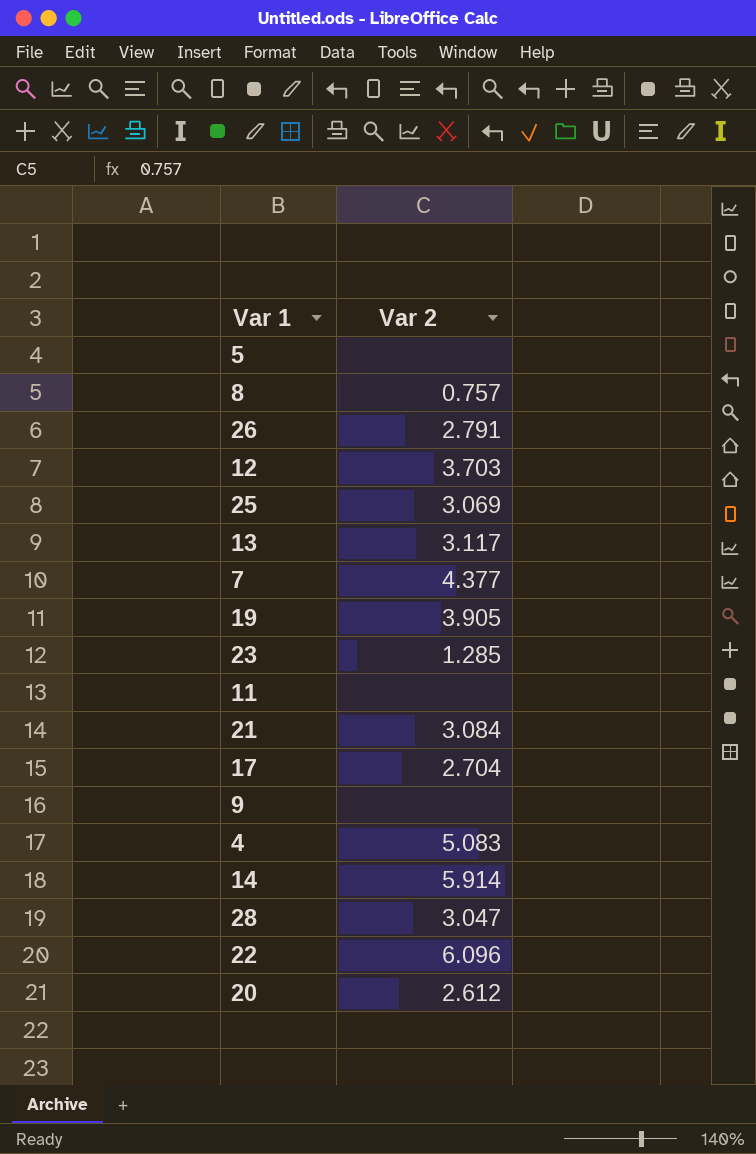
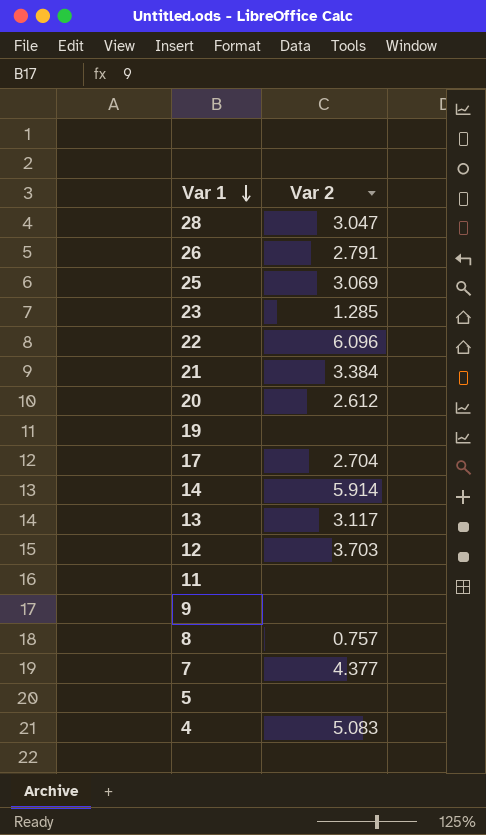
row order: none -> Var 1 descending
21 | Var 2: 3.084 -> 3.384
19 | Var 2: 3.905 -> none

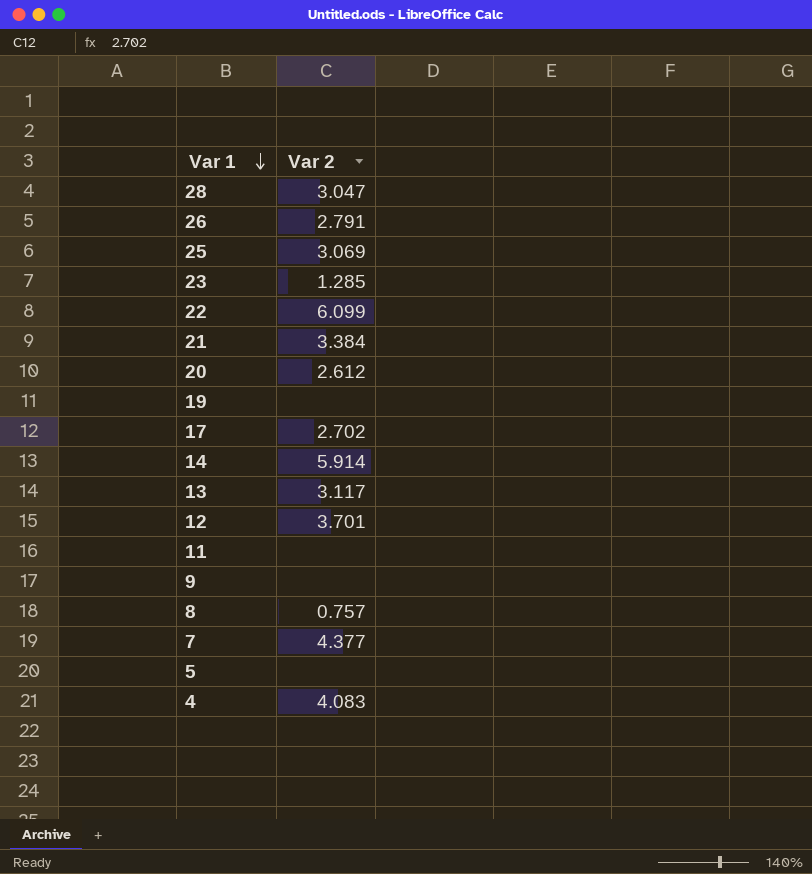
22 | Var 2: 6.096 -> 6.099
17 | Var 2: 2.704 -> 2.702
12 | Var 2: 3.703 -> 3.701
4 | Var 2: 5.083 -> 4.083

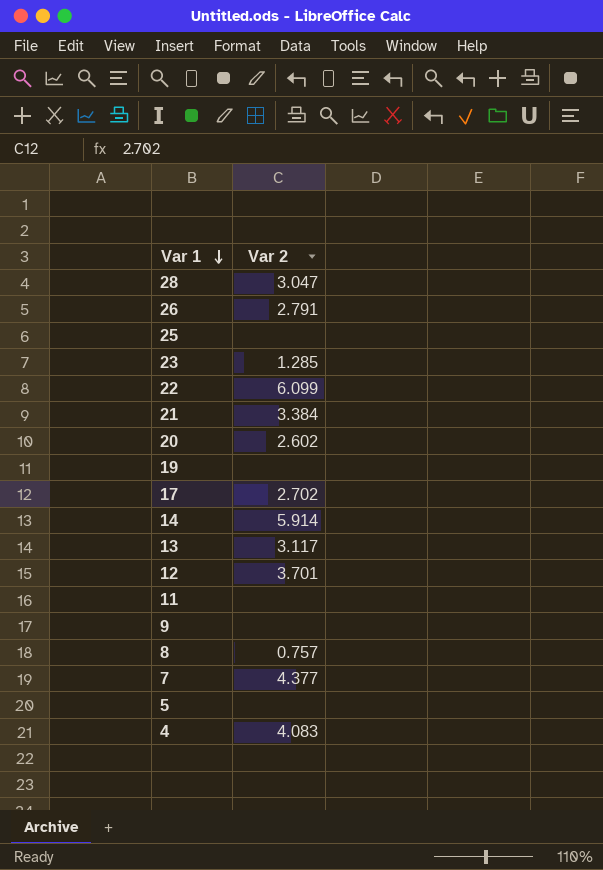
25 | Var 2: 3.069 -> none
20 | Var 2: 2.612 -> 2.602

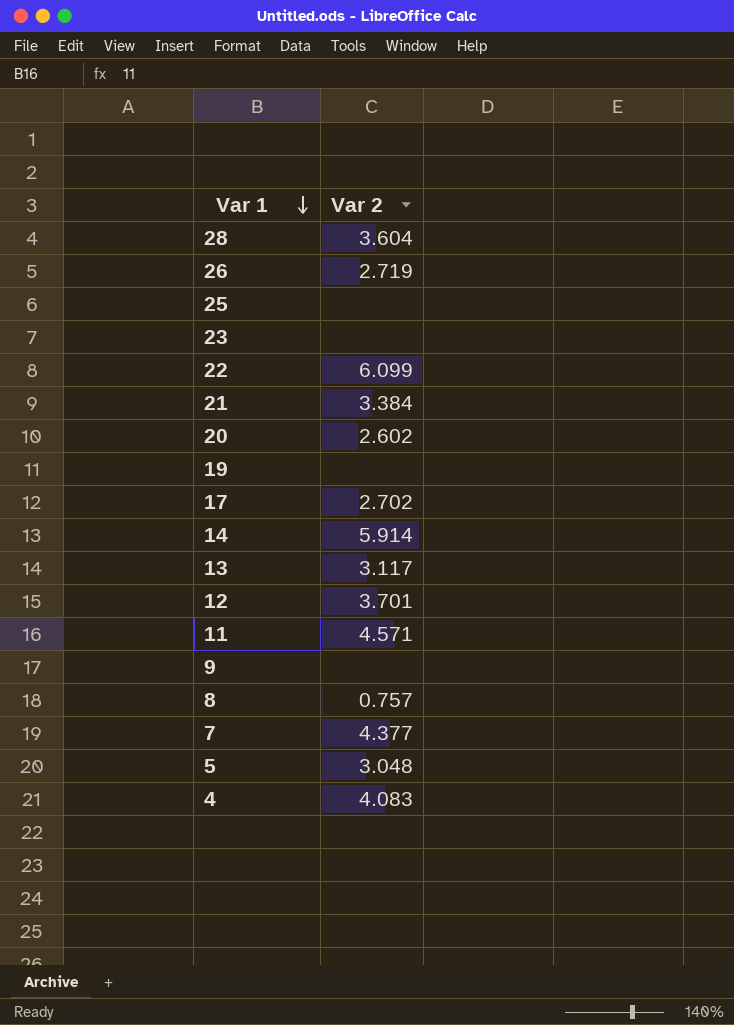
28 | Var 2: 3.047 -> 3.604
26 | Var 2: 2.791 -> 2.719
23 | Var 2: 1.285 -> none
11 | Var 2: none -> 4.571
5 | Var 2: none -> 3.048

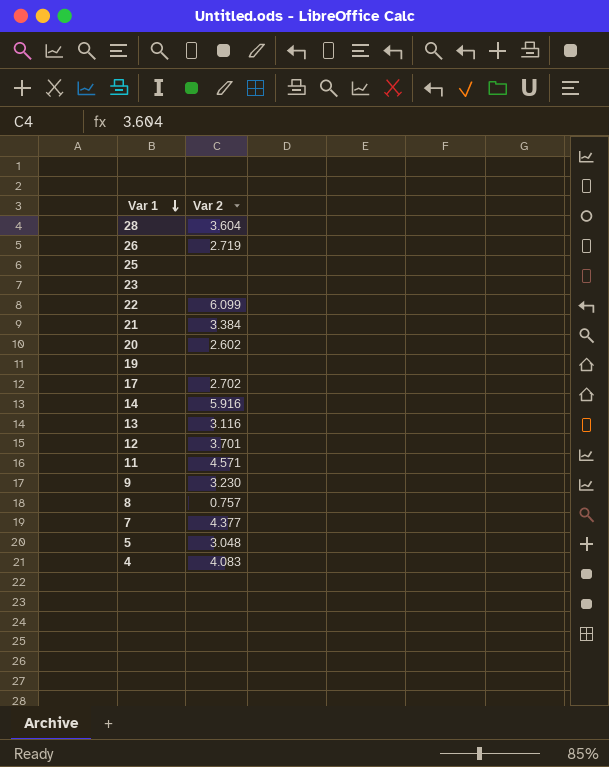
14 | Var 2: 5.914 -> 5.916
13 | Var 2: 3.117 -> 3.116
9 | Var 2: none -> 3.230

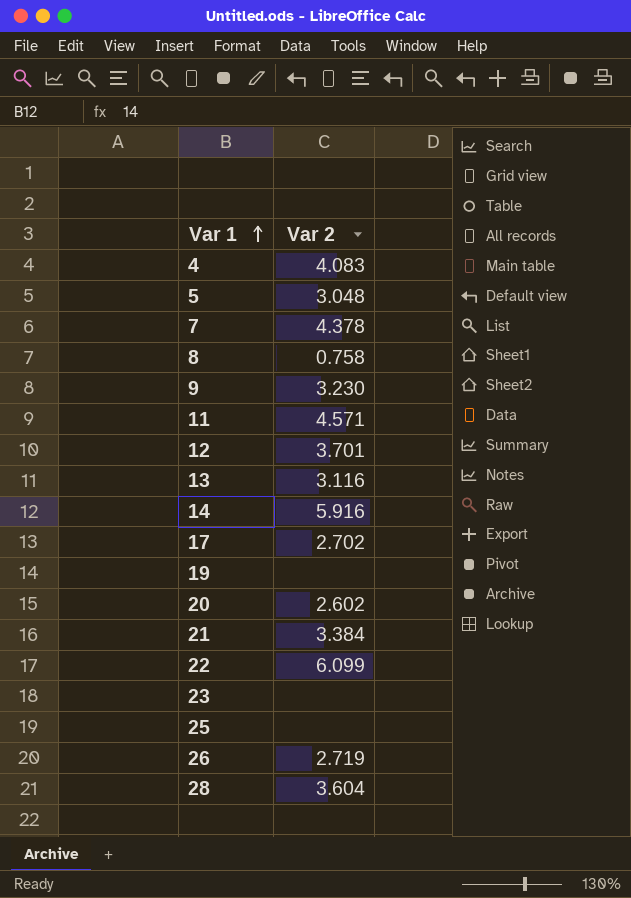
row order: Var 1 descending -> Var 1 ascending
7 | Var 2: 4.377 -> 4.378
8 | Var 2: 0.757 -> 0.758

